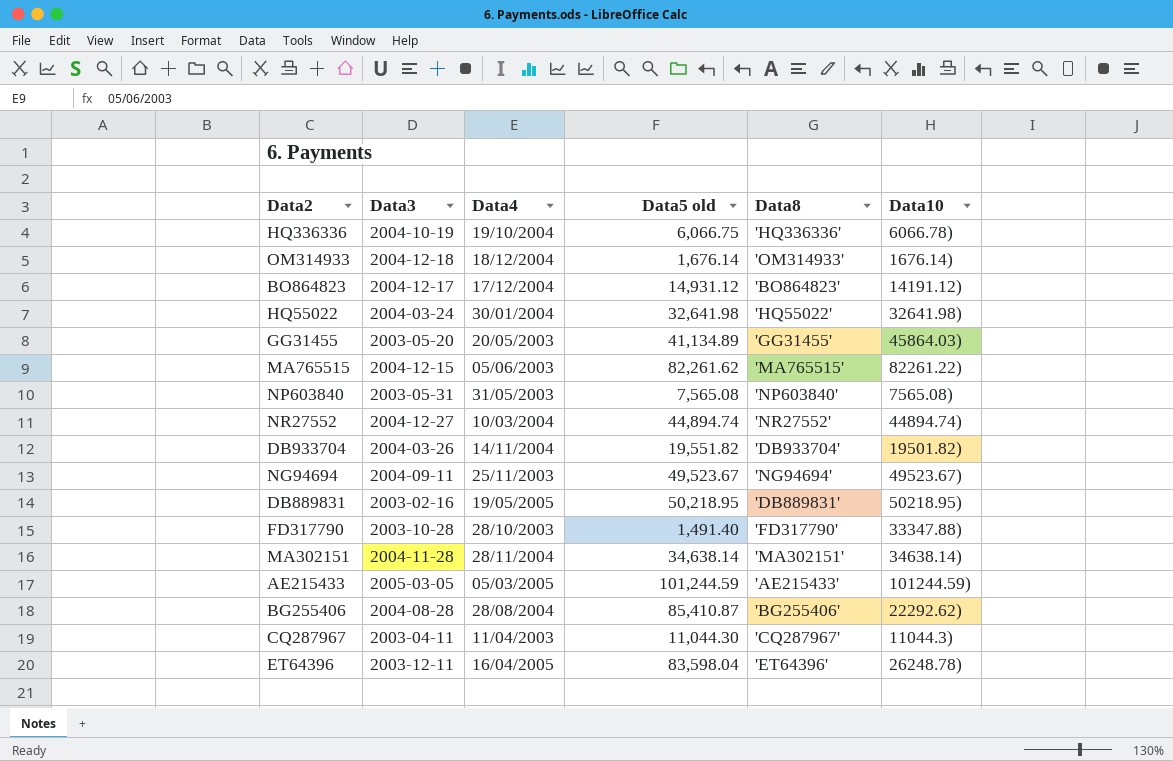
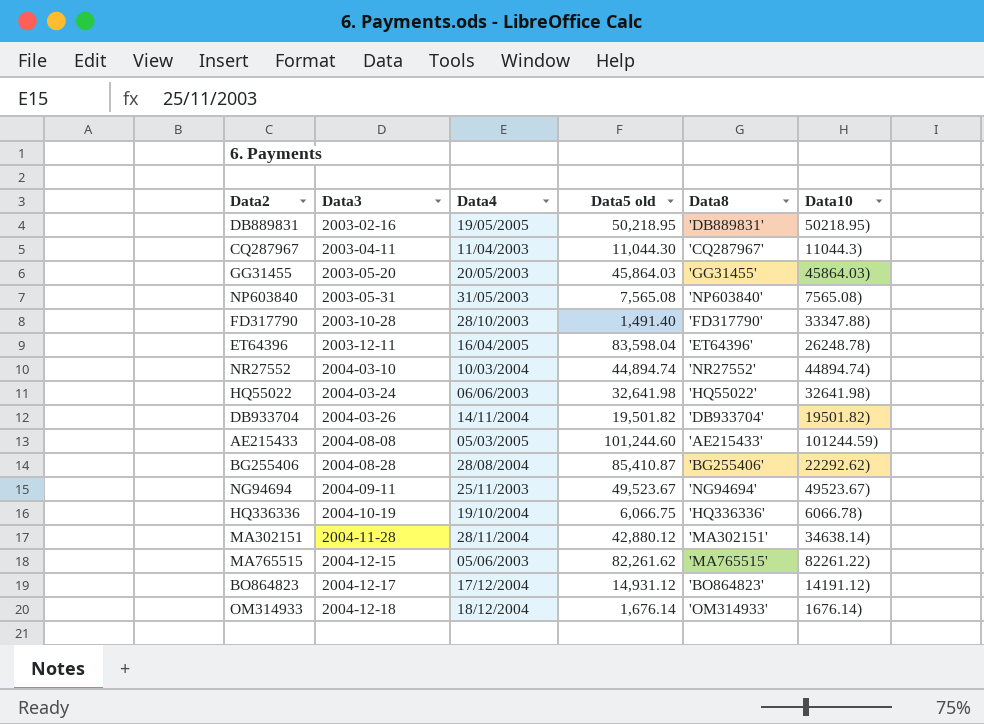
row order: none -> Data3 ascending
GG31455 | Data5 old: 41,134.89 -> 45,864.03
NR27552 | Data3: 2004-12-27 -> 2004-03-10
HQ55022 | Data4: 30/01/2004 -> 06/06/2003
DB933704 | Data5 old: 19,551.82 -> 19,501.82
AE215433 | Data3: 2005-03-05 -> 2004-08-08
AE215433 | Data5 old: 101,244.59 -> 101,244.60
MA302151 | Data5 old: 34,638.14 -> 42,880.12

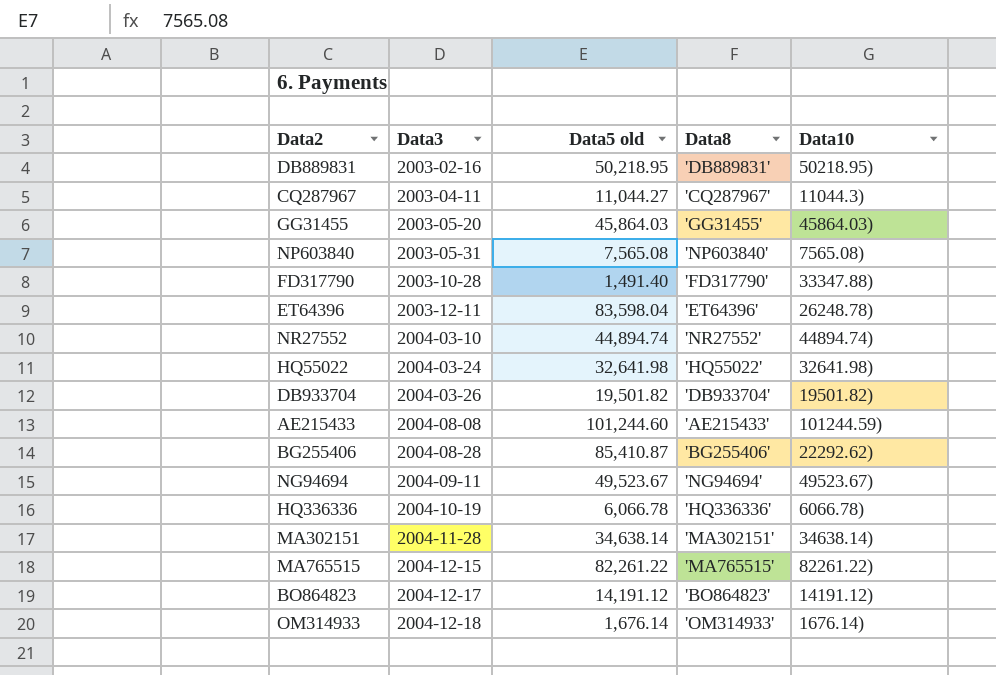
column Data4 | position: 3 -> none
CQ287967 | Data5 old: 11,044.30 -> 11,044.27
HQ336336 | Data5 old: 6,066.75 -> 6,066.78
MA302151 | Data5 old: 42,880.12 -> 34,638.14
MA765515 | Data5 old: 82,261.62 -> 82,261.22
BO864823 | Data5 old: 14,931.12 -> 14,191.12

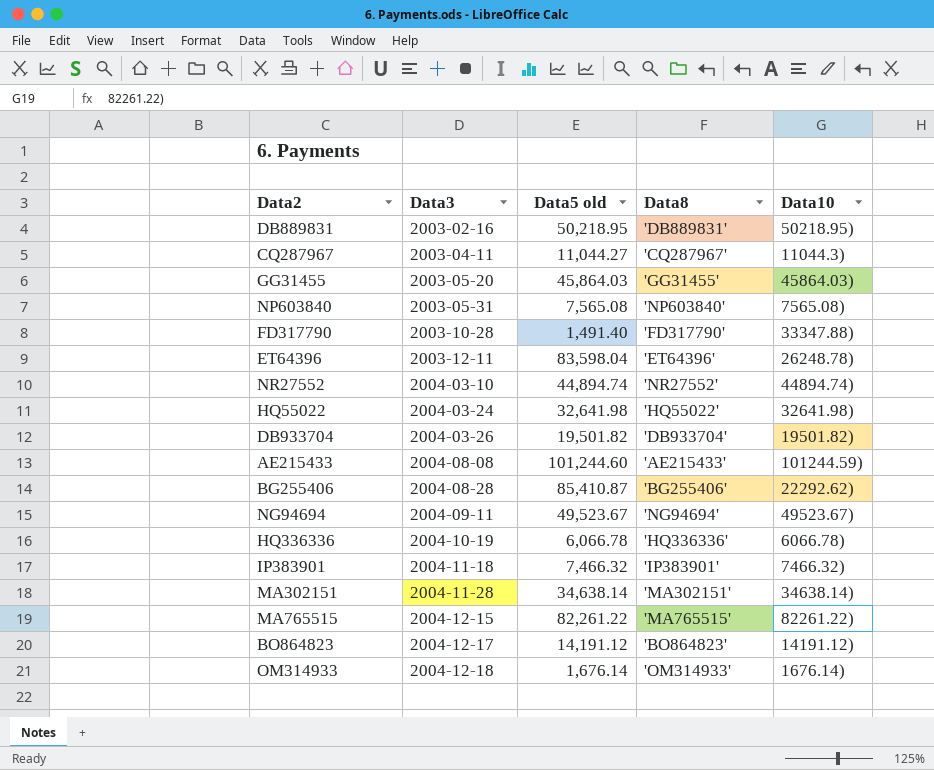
row IP383901: none -> 2004-11-18 | 7,466.32 | 'IP383901' | 7466.32)

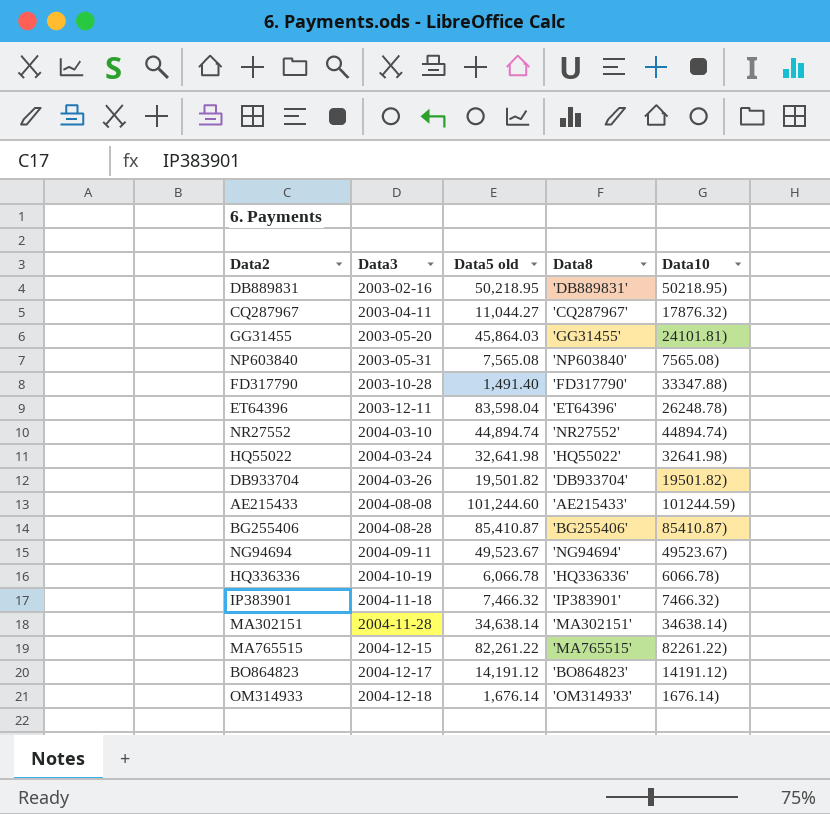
CQ287967 | Data10: 11044.3) -> 17876.32)
GG31455 | Data10: 45864.03) -> 24101.81)
BG255406 | Data10: 22292.62) -> 85410.87)

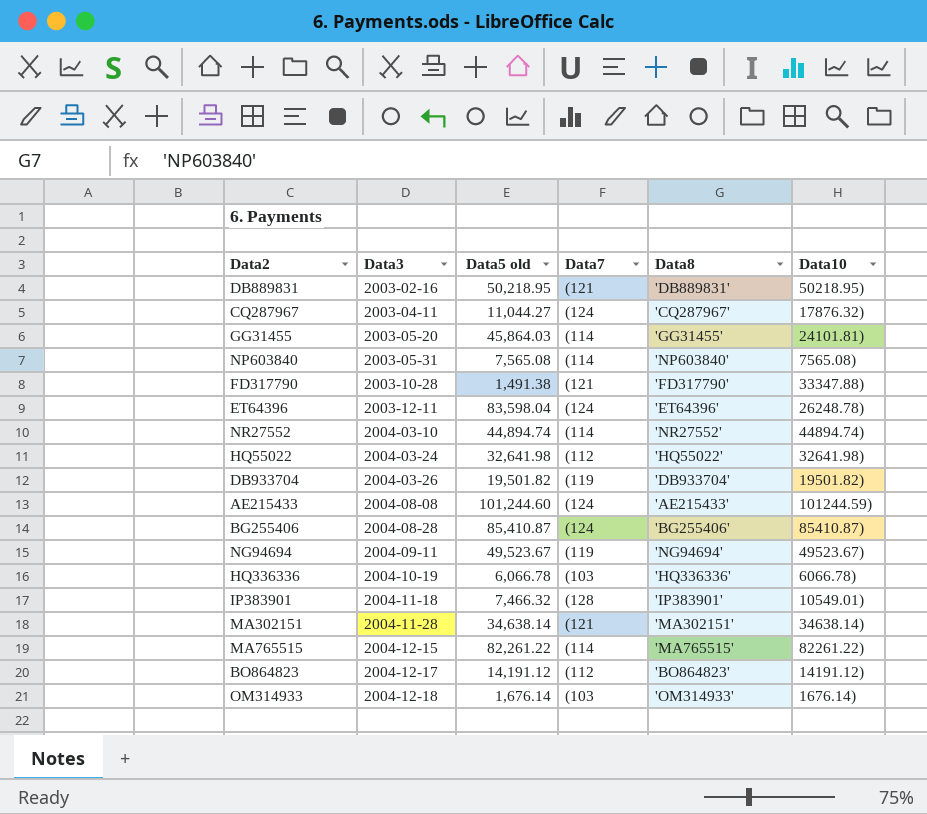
column Data7 | position: none -> 4
FD317790 | Data5 old: 1,491.40 -> 1,491.38
IP383901 | Data10: 7466.32) -> 10549.01)

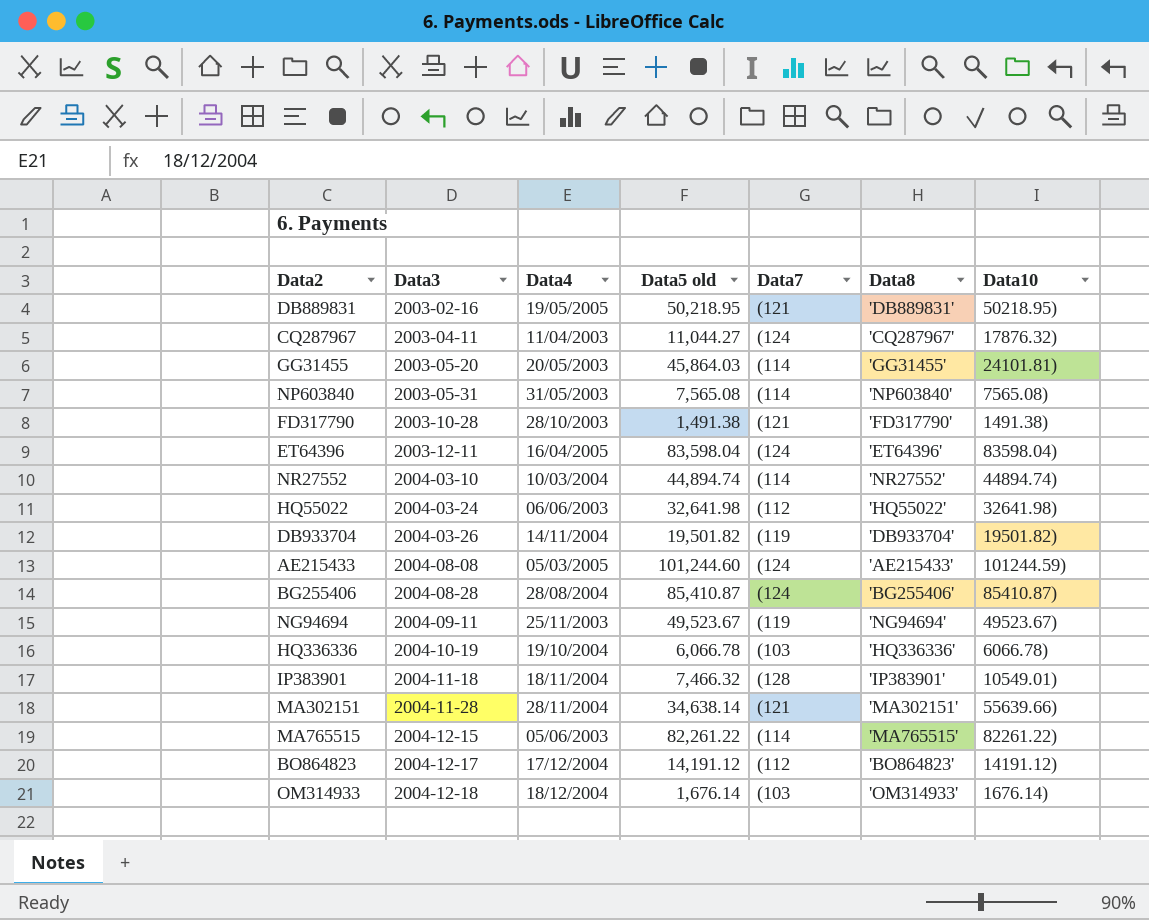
column Data4 | position: none -> 3
FD317790 | Data10: 33347.88) -> 1491.38)
ET64396 | Data10: 26248.78) -> 83598.04)
MA302151 | Data10: 34638.14) -> 55639.66)

